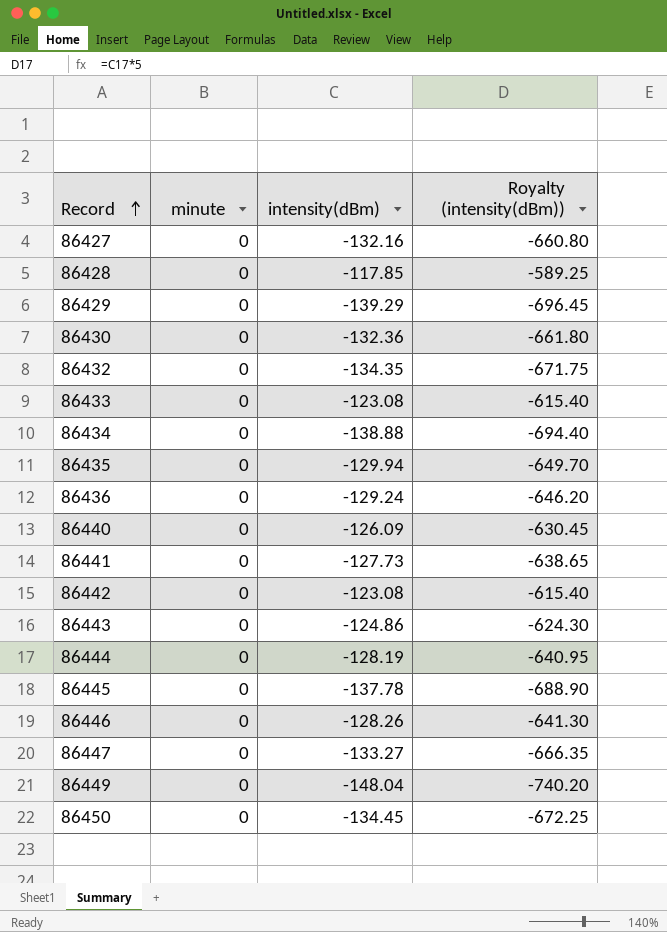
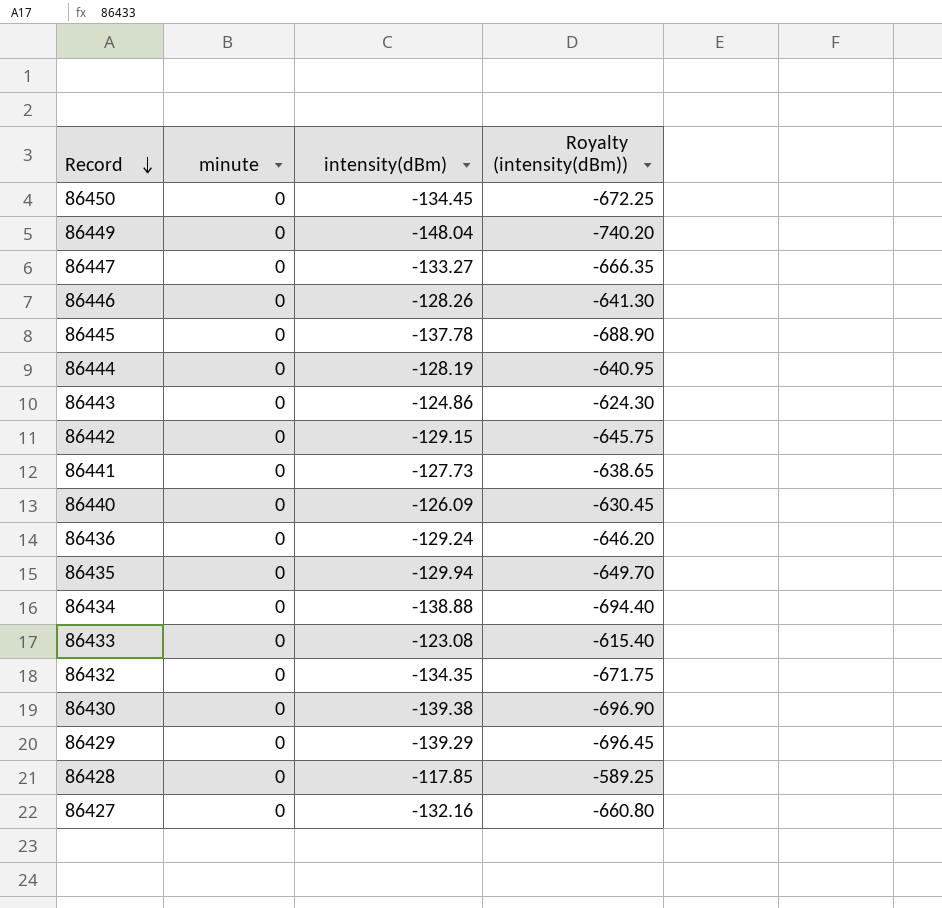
row order: Record ascending -> Record descending
86442 | intensity(dBm): -123.08 -> -129.15
86442 | Royalty (intensity(dBm)): -615.40 -> -645.75
86430 | intensity(dBm): -132.36 -> -139.38
86430 | Royalty (intensity(dBm)): -661.80 -> -696.90

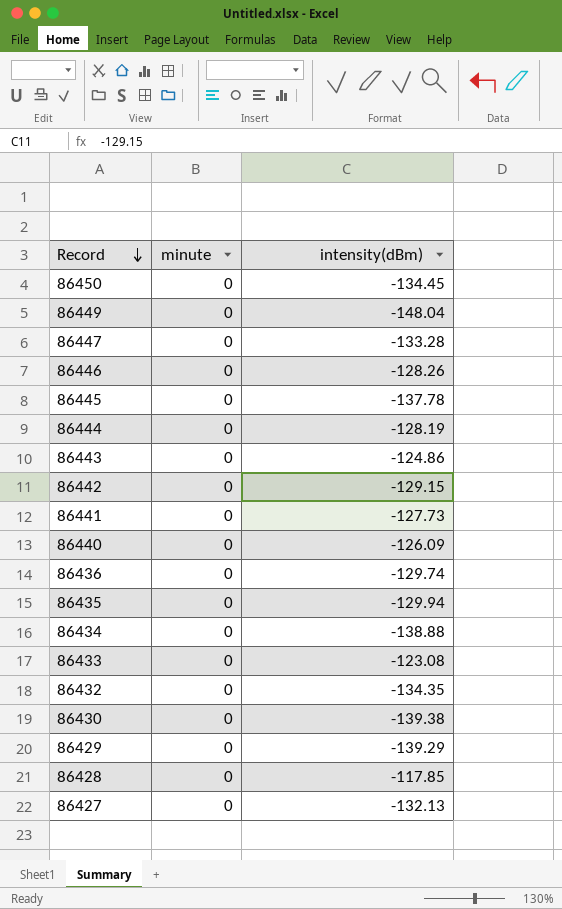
column Royalty (intensity(dBm)) | formula: [intensity(dBm)] * 5 -> none
86447 | intensity(dBm): -133.27 -> -133.28
86436 | intensity(dBm): -129.24 -> -129.74
86427 | intensity(dBm): -132.16 -> -132.13

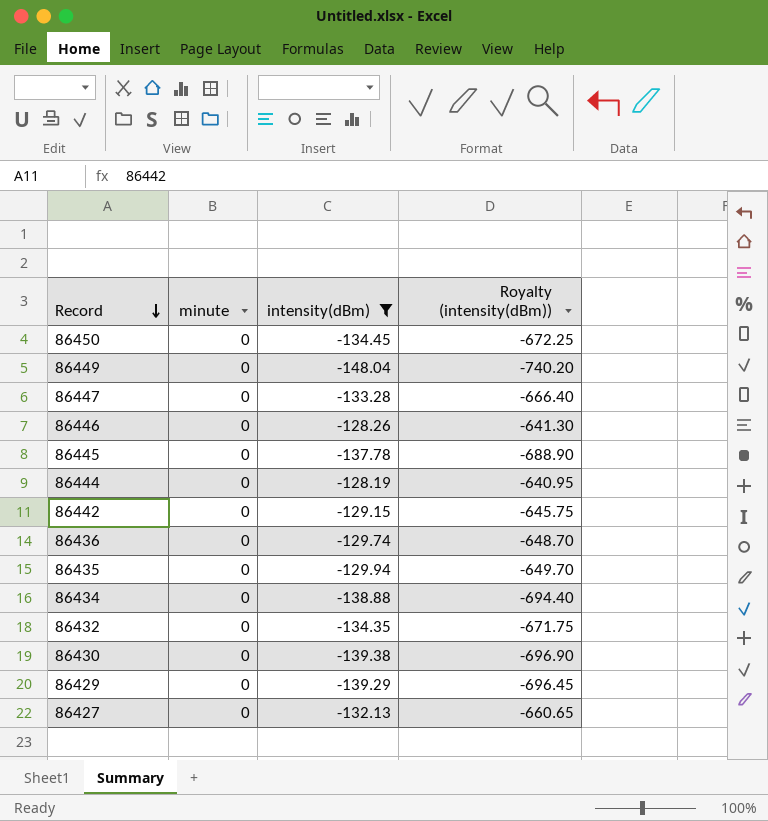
filter: none -> intensity(dBm) <= -128.19
column Royalty (intensity(dBm)) | formula: none -> [intensity(dBm)] * 5

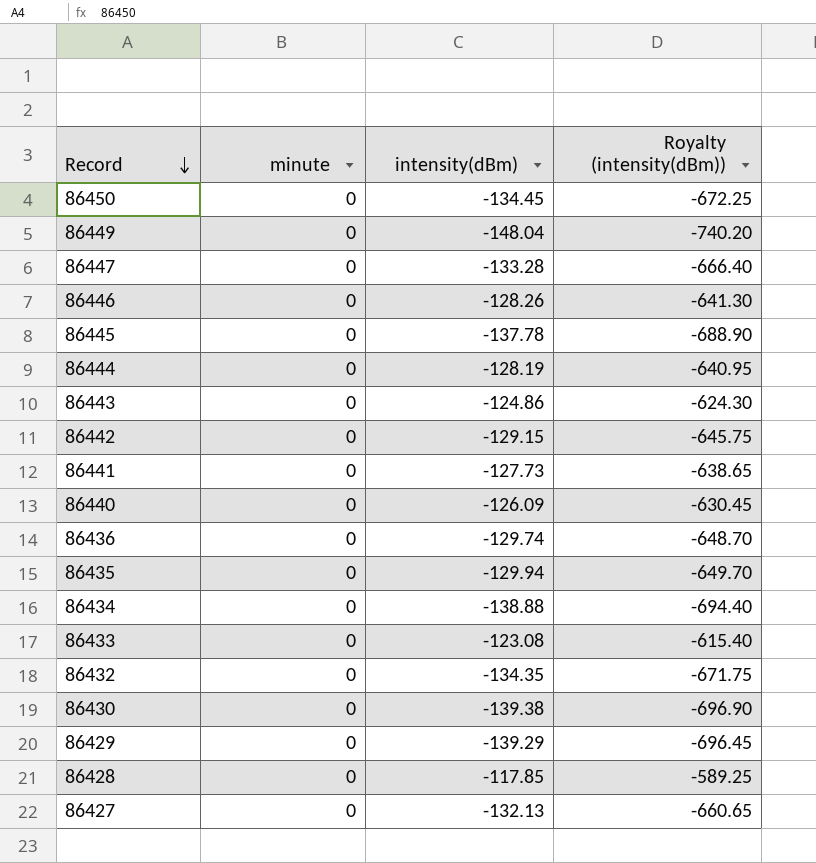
filter: intensity(dBm) <= -128.19 -> none

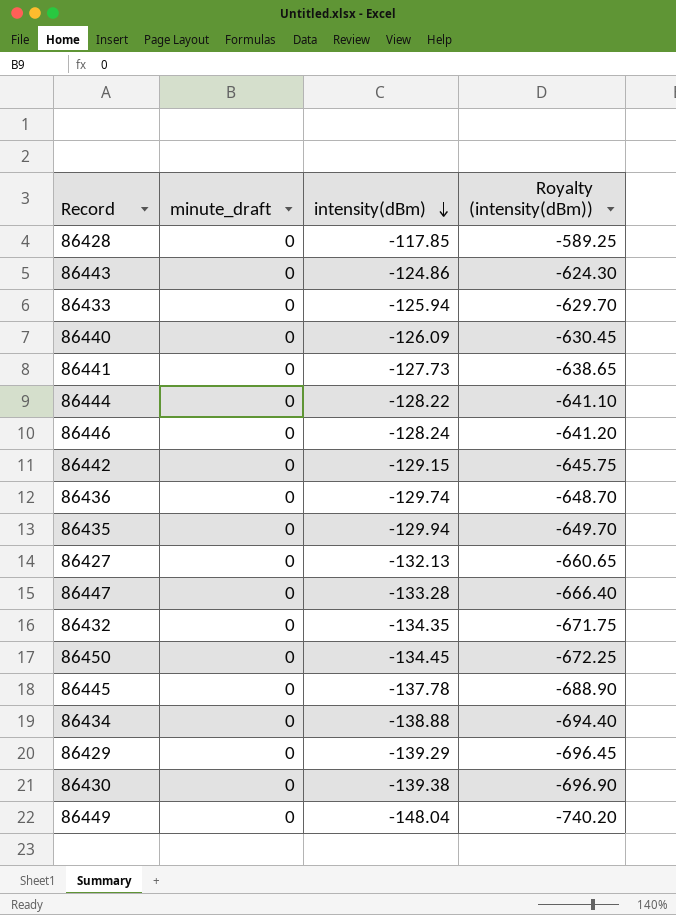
row order: Record descending -> intensity(dBm) descending
column name: minute -> minute_draft
86433 | intensity(dBm): -123.08 -> -125.94
86433 | Royalty (intensity(dBm)): -615.40 -> -629.70
86444 | intensity(dBm): -128.19 -> -128.22
86444 | Royalty (intensity(dBm)): -640.95 -> -641.10
86446 | intensity(dBm): -128.26 -> -128.24
86446 | Royalty (intensity(dBm)): -641.30 -> -641.20

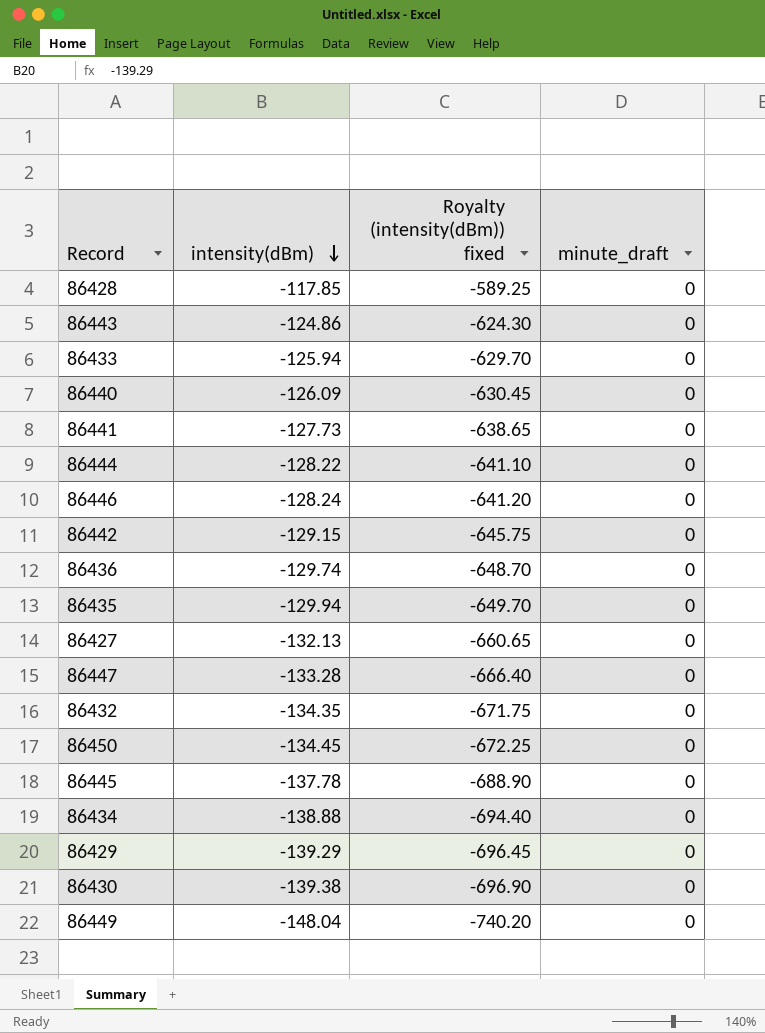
column name: Royalty (intensity(dBm)) -> Royalty (intensity(dBm)) fixed
column minute_draft | position: 2 -> 4

